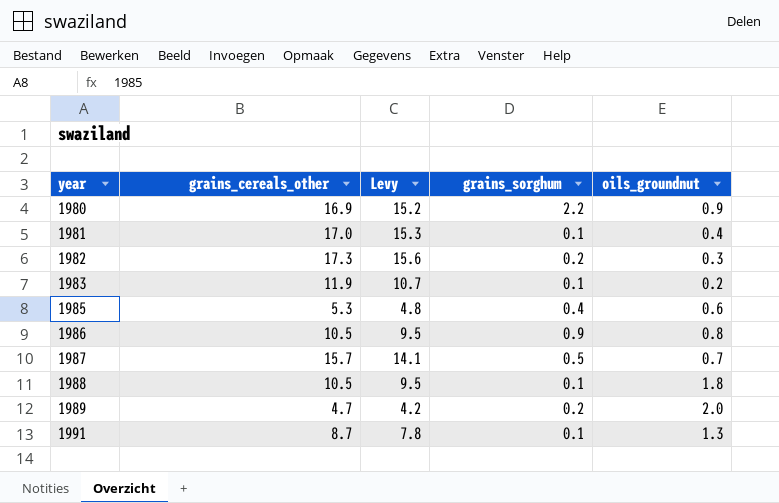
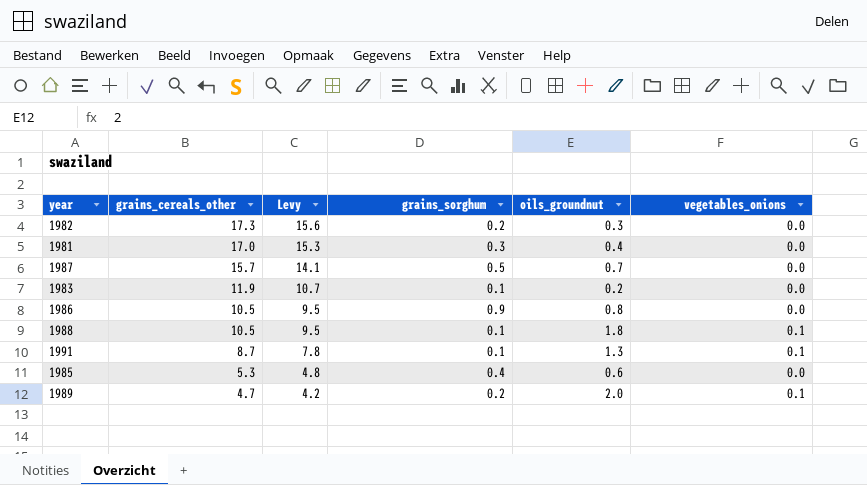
row order: year ascending -> grains_cereals_other descending
column vegetables_onions | position: none -> 6
row 1980: 16.9 | 15.2 | 2.2 | 0.9 -> none
1981 | grains_sorghum: 0.1 -> 0.3

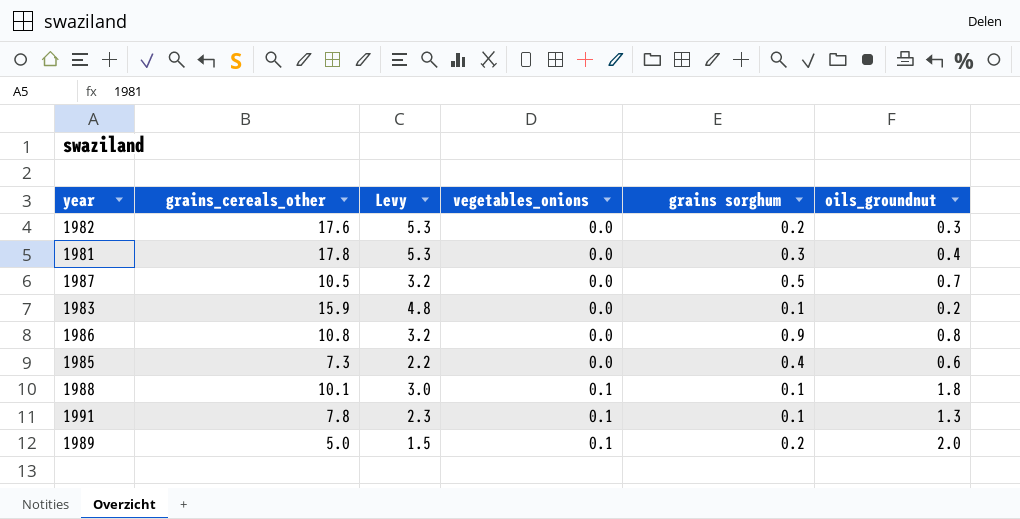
row order: grains_cereals_other descending -> vegetables_onions ascending
column Levy | formula: [grains_cereals_other] * 0.9 -> [grains_cereals_other] * 0.3
column vegetables_onions | position: 6 -> 4
column name: grains_sorghum -> grains sorghum
1982 | grains_cereals_other: 17.3 -> 17.6
1981 | grains_cereals_other: 17.0 -> 17.8
1987 | grains_cereals_other: 15.7 -> 10.5
1983 | grains_cereals_other: 11.9 -> 15.9
1986 | grains_cereals_other: 10.5 -> 10.8
1985 | grains_cereals_other: 5.3 -> 7.3
1988 | grains_cereals_other: 10.5 -> 10.1
1991 | grains_cereals_other: 8.7 -> 7.8
1989 | grains_cereals_other: 4.7 -> 5.0

